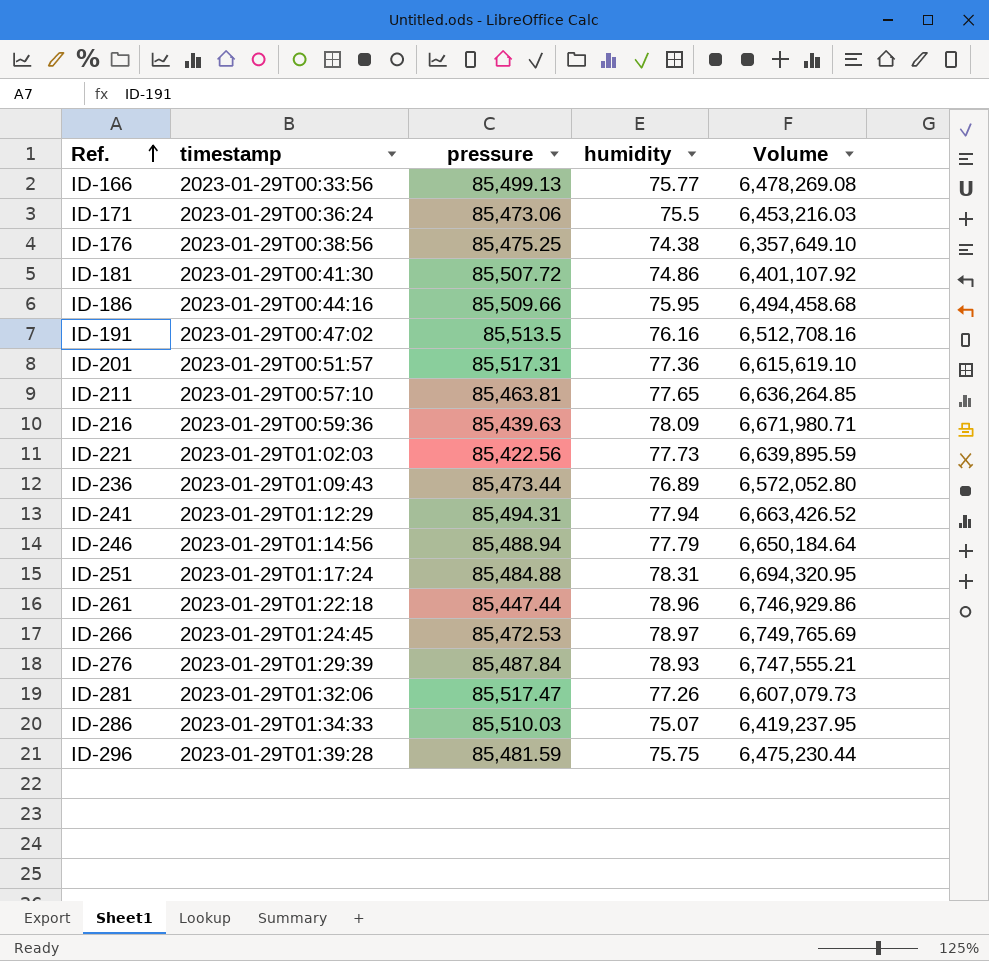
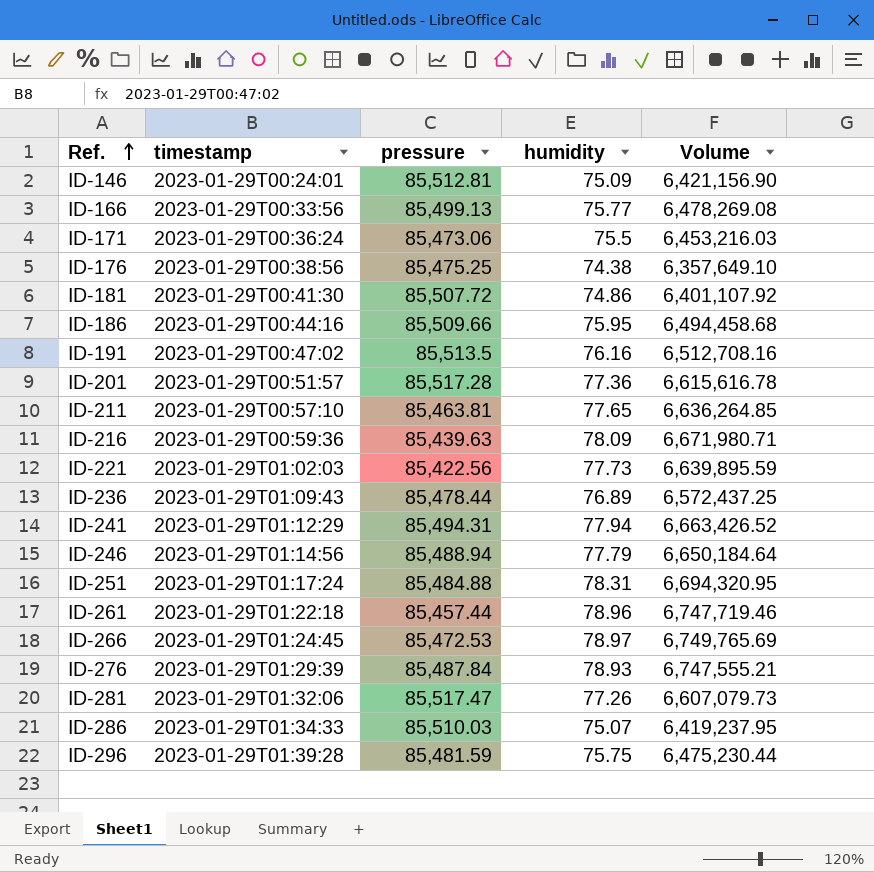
row ID-146: none -> 2023-01-29T00:24:01 | 85,512.81 | 75.09 | 6,421,156.90
ID-201 | pressure: 85,517.31 -> 85,517.28
ID-201 | Volume: 6,615,619.10 -> 6,615,616.78
ID-236 | pressure: 85,473.44 -> 85,478.44
ID-236 | Volume: 6,572,052.80 -> 6,572,437.25
ID-261 | pressure: 85,447.44 -> 85,457.44
ID-261 | Volume: 6,746,929.86 -> 6,747,719.46

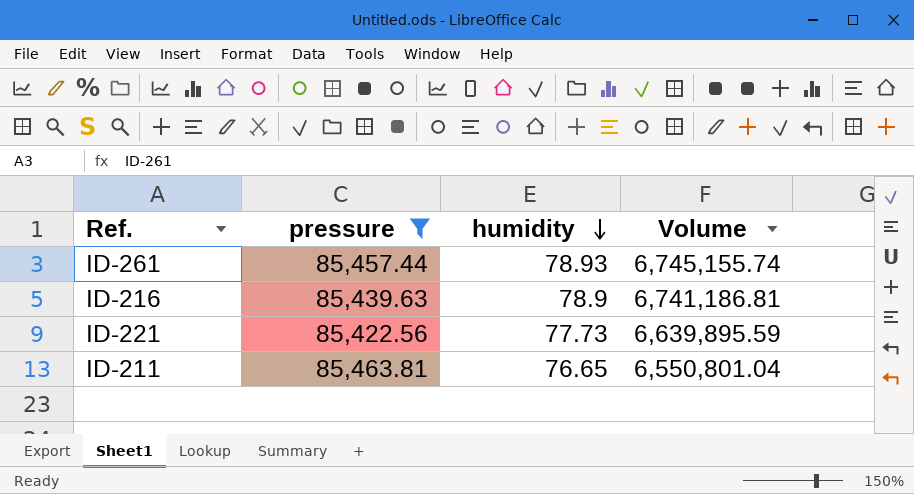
filter: none -> pressure <= 85,463.81
row order: Ref. ascending -> humidity descending
column timestamp | position: 2 -> none
ID-261 | humidity: 78.96 -> 78.93
ID-261 | Volume: 6,747,719.46 -> 6,745,155.74
ID-216 | humidity: 78.09 -> 78.9
ID-216 | Volume: 6,671,980.71 -> 6,741,186.81
ID-211 | humidity: 77.65 -> 76.65
ID-211 | Volume: 6,636,264.85 -> 6,550,801.04

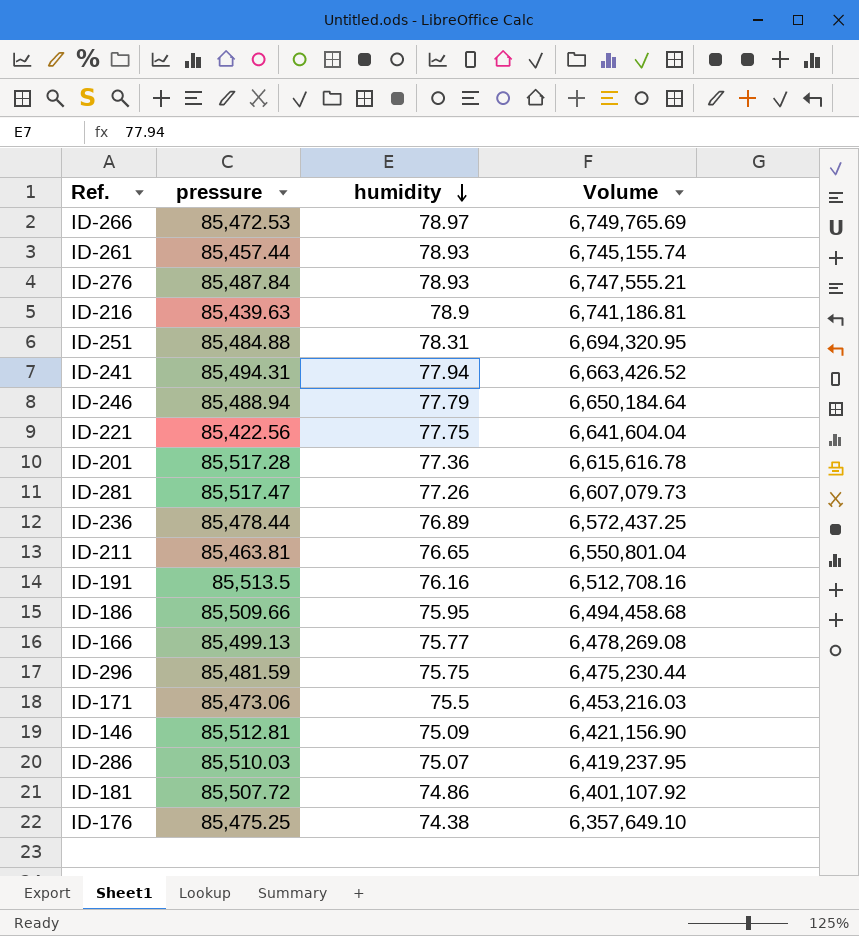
filter: pressure <= 85,463.81 -> none
ID-221 | humidity: 77.73 -> 77.75
ID-221 | Volume: 6,639,895.59 -> 6,641,604.04

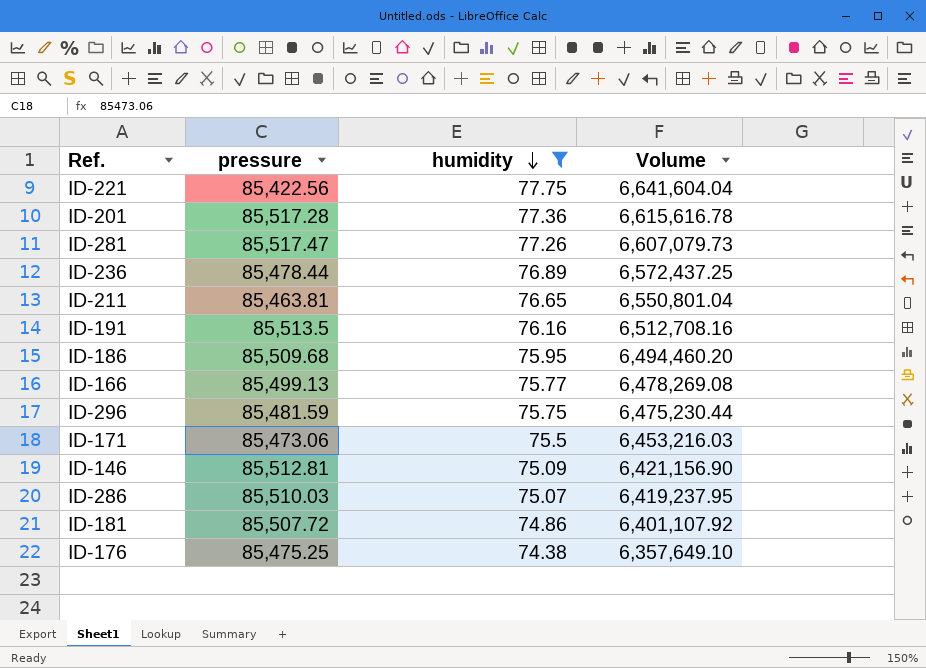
filter: none -> humidity <= 77.75
ID-186 | pressure: 85,509.66 -> 85,509.68
ID-186 | Volume: 6,494,458.68 -> 6,494,460.20

